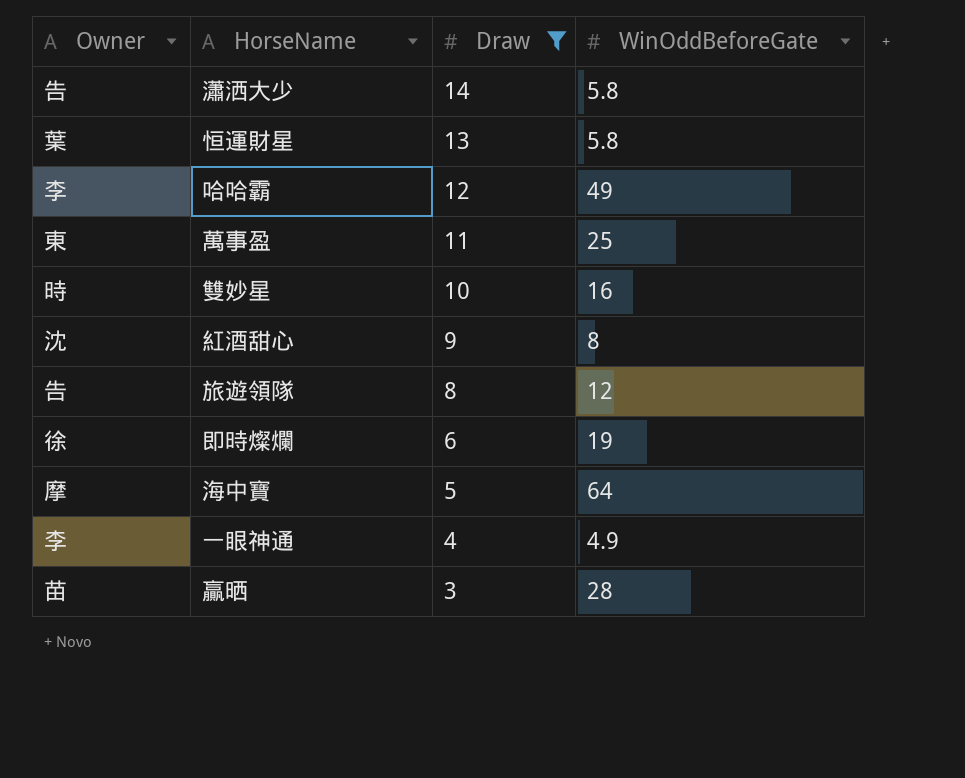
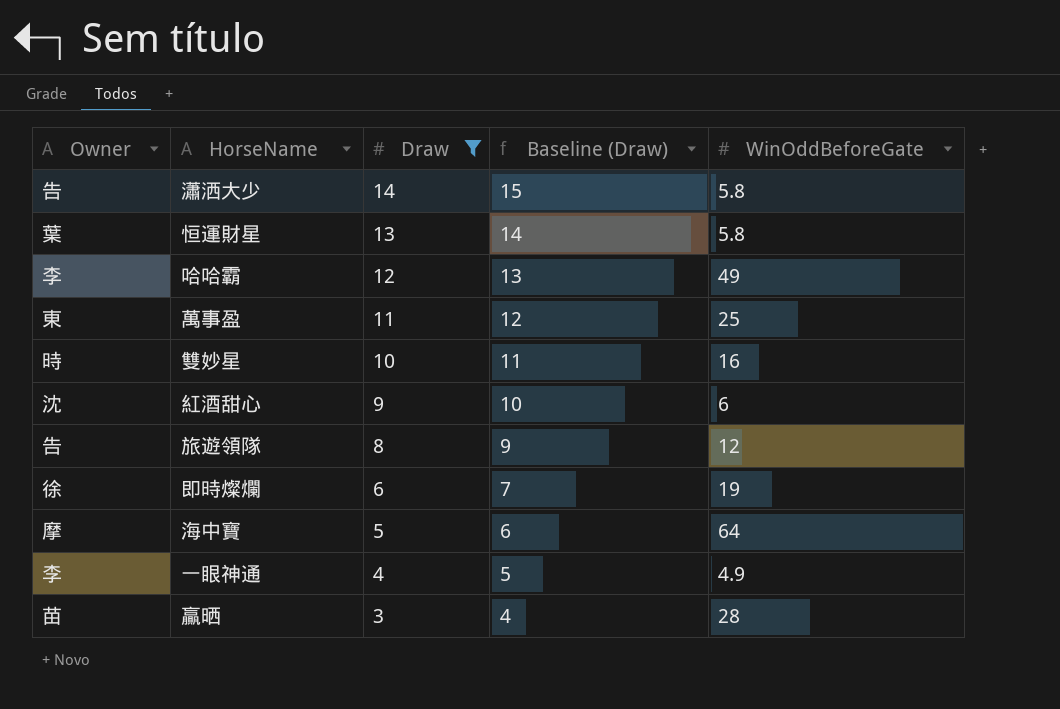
column Baseline (Draw) | formula: none -> [Draw] + 1
紅酒甜心 | WinOddBeforeGate: 8 -> 6

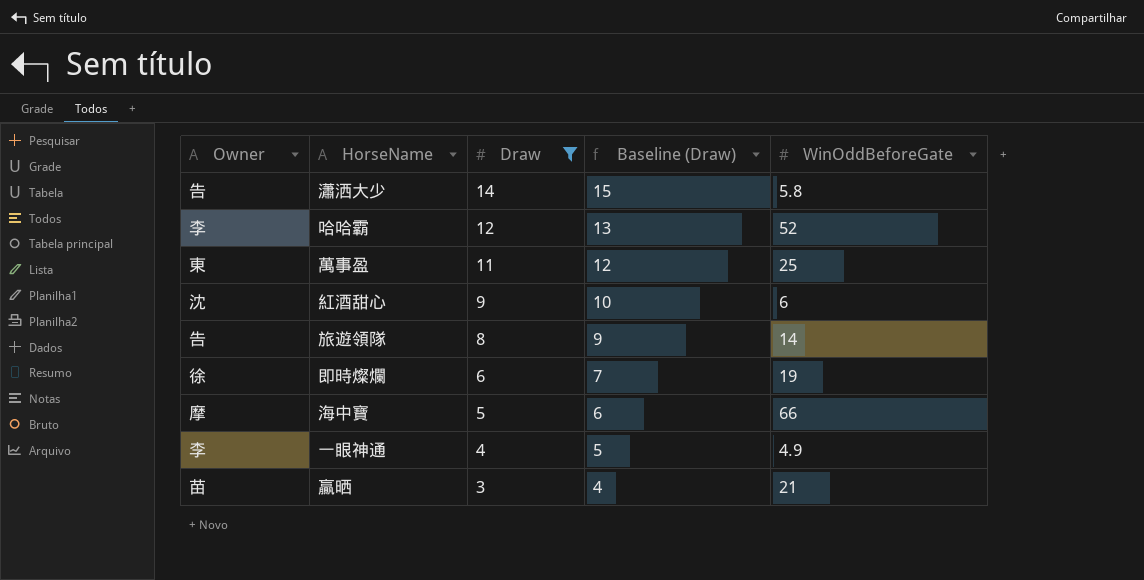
row 恒運財星: 葉 | 13 | 14 | 5.8 -> none
row 雙妙星: 時 | 10 | 11 | 16 -> none
哈哈霸 | WinOddBeforeGate: 49 -> 52
旅遊領隊 | WinOddBeforeGate: 12 -> 14
海中寶 | WinOddBeforeGate: 64 -> 66
贏晒 | WinOddBeforeGate: 28 -> 21

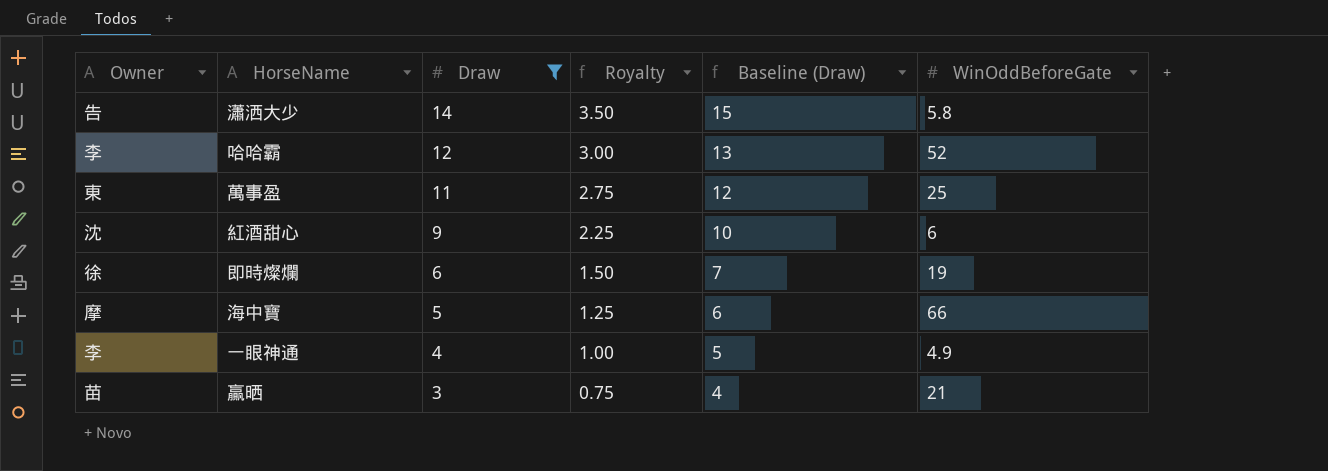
column Royalty | formula: none -> [Draw] * 0.25
row 旅遊領隊: 告 | 8 | 9 | 14 -> none

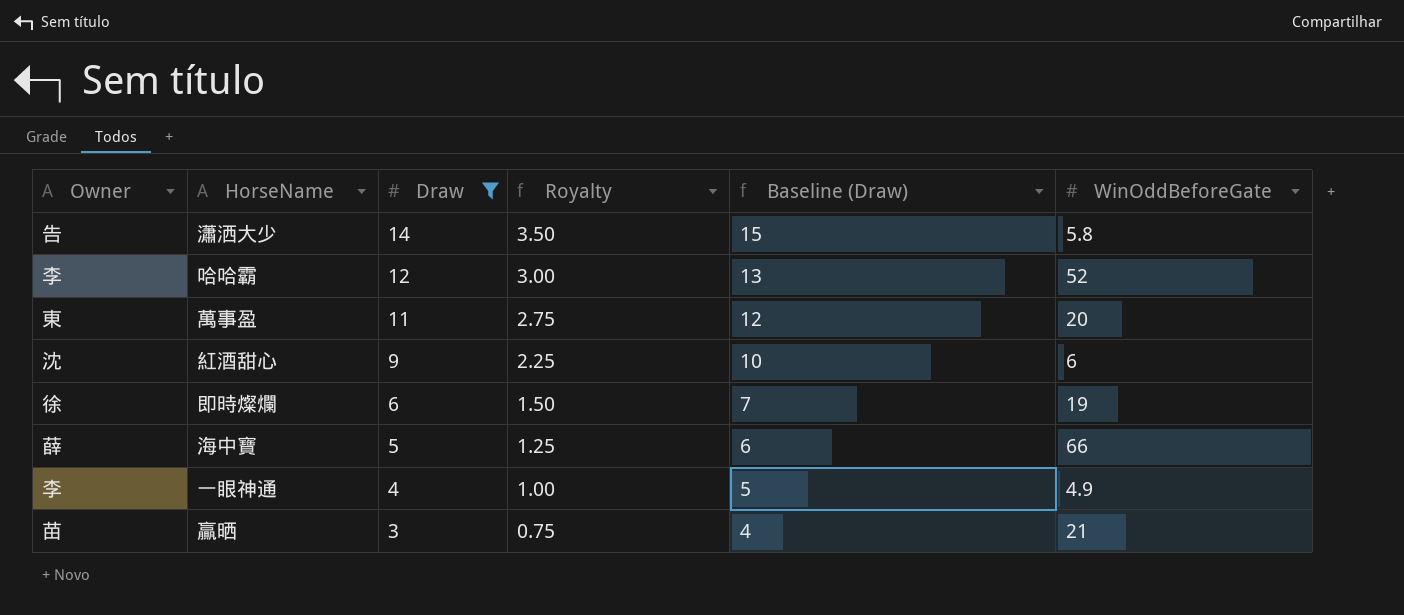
萬事盈 | WinOddBeforeGate: 25 -> 20
海中寶 | Owner: 摩 -> 薛

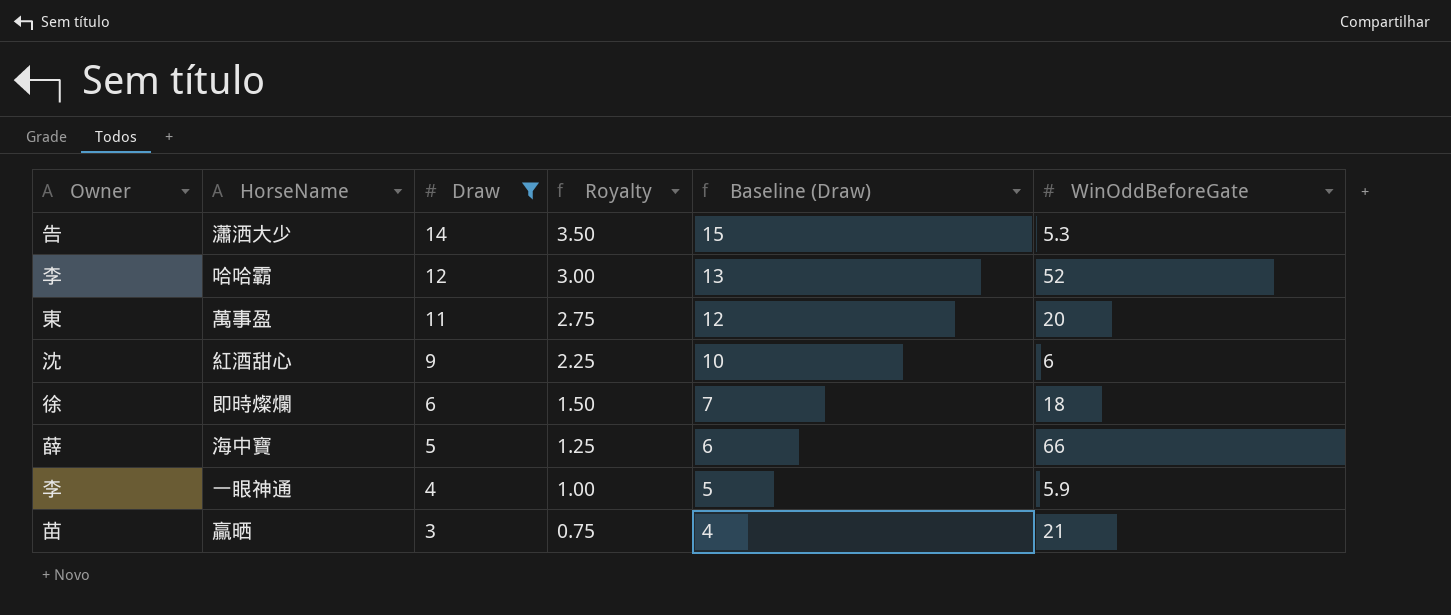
瀟洒大少 | WinOddBeforeGate: 5.8 -> 5.3
即時燦爛 | WinOddBeforeGate: 19 -> 18
一眼神通 | WinOddBeforeGate: 4.9 -> 5.9

